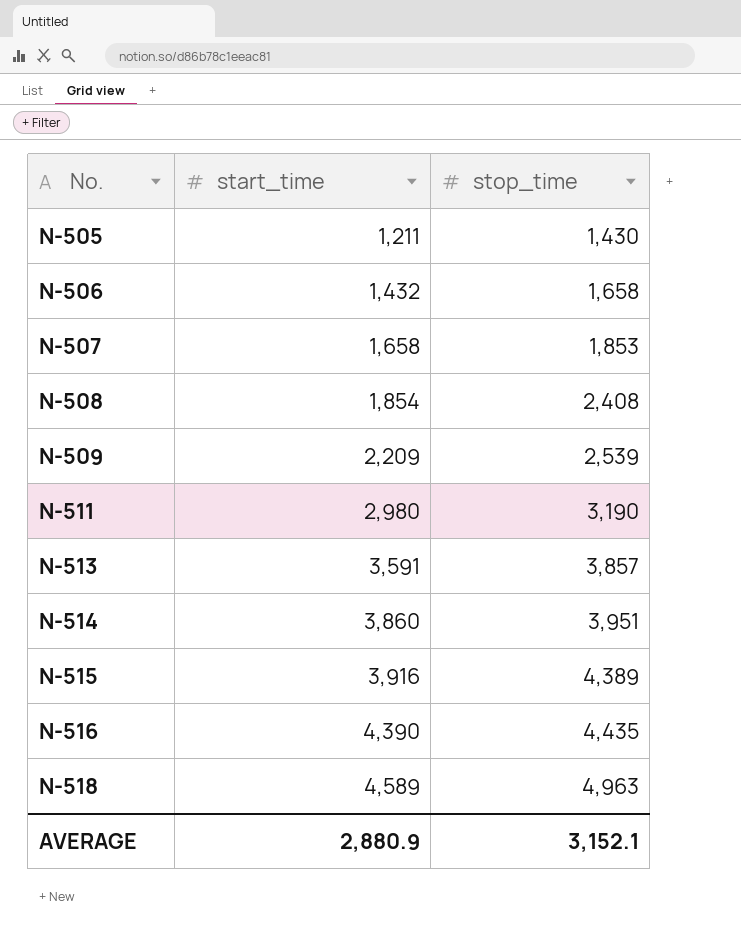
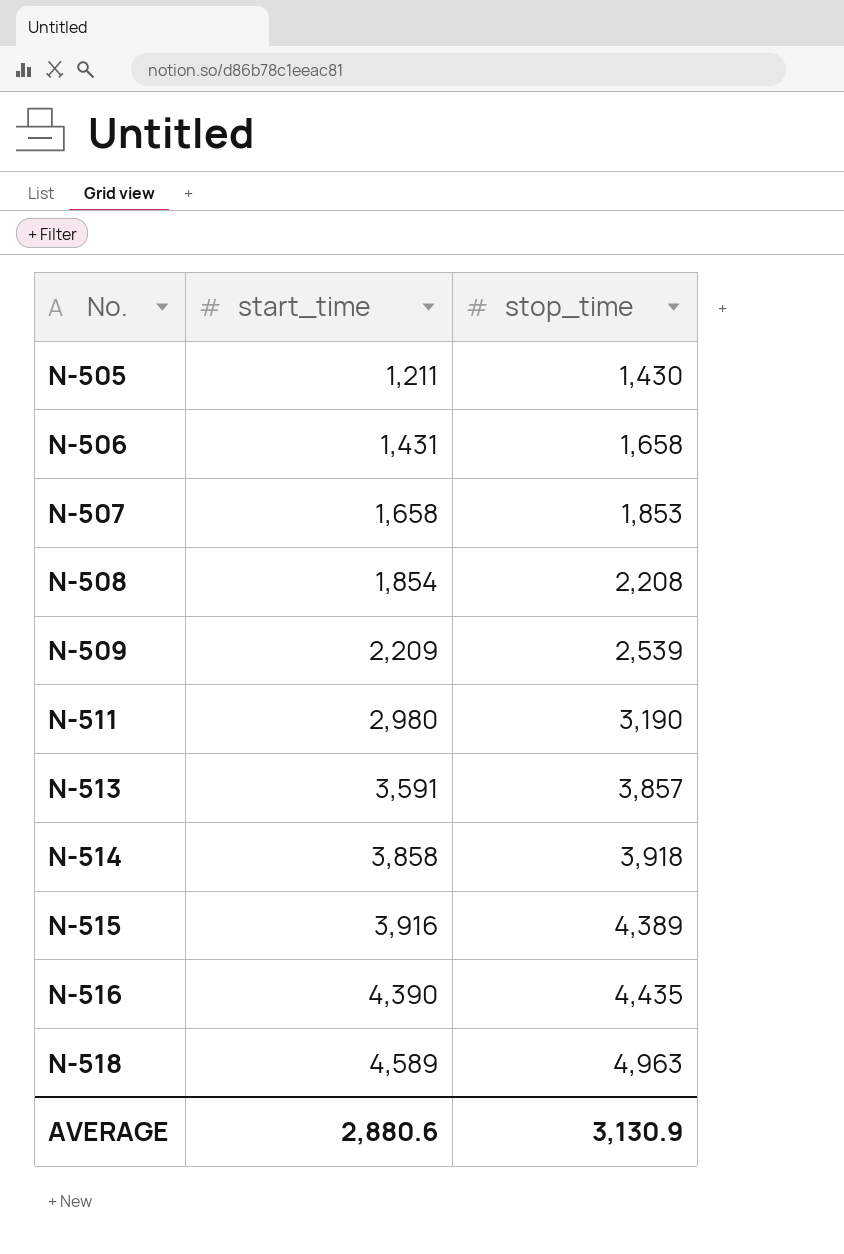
N-506 | start_time: 1,432 -> 1,431
N-508 | stop_time: 2,408 -> 2,208
N-514 | start_time: 3,860 -> 3,858
N-514 | stop_time: 3,951 -> 3,918
AVERAGE | start_time: 2,880.9 -> 2,880.6
AVERAGE | stop_time: 3,152.1 -> 3,130.9

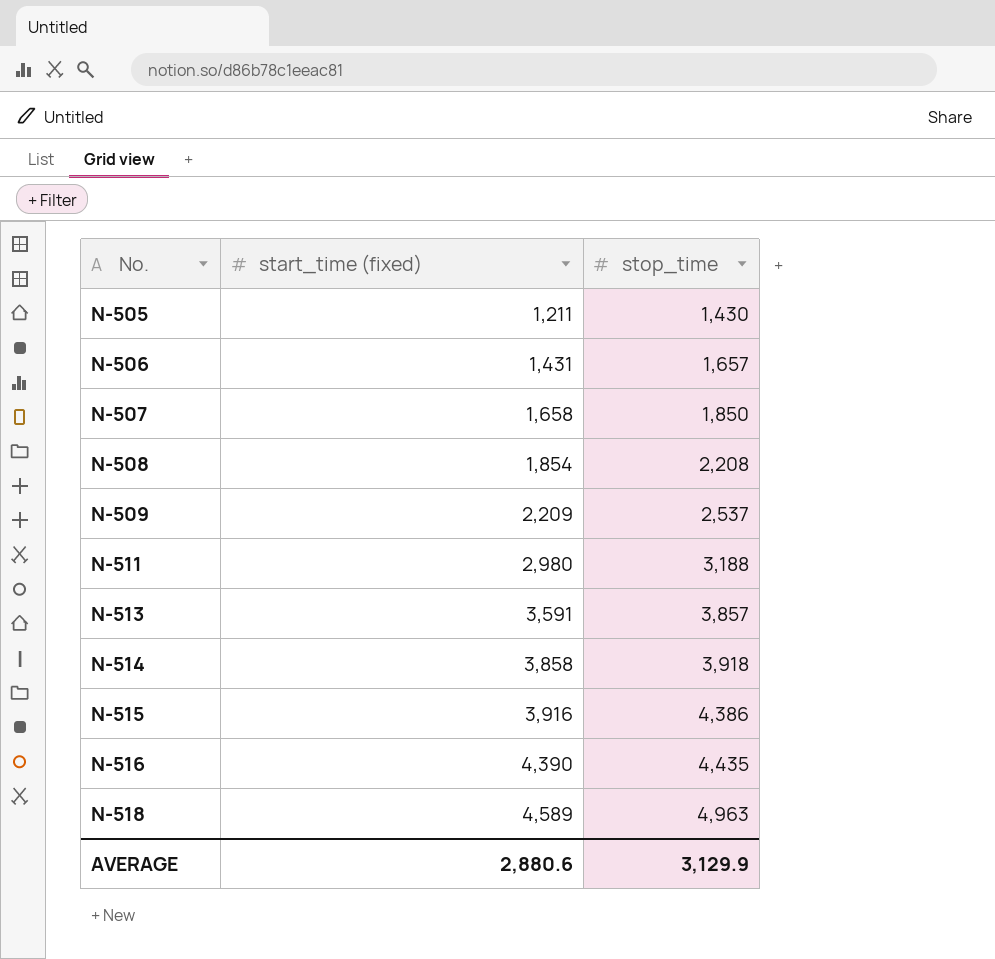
column name: start_time -> start_time (fixed)
N-506 | stop_time: 1,658 -> 1,657
N-507 | stop_time: 1,853 -> 1,850
N-509 | stop_time: 2,539 -> 2,537
N-511 | stop_time: 3,190 -> 3,188
N-515 | stop_time: 4,389 -> 4,386
AVERAGE | stop_time: 3,130.9 -> 3,129.9

